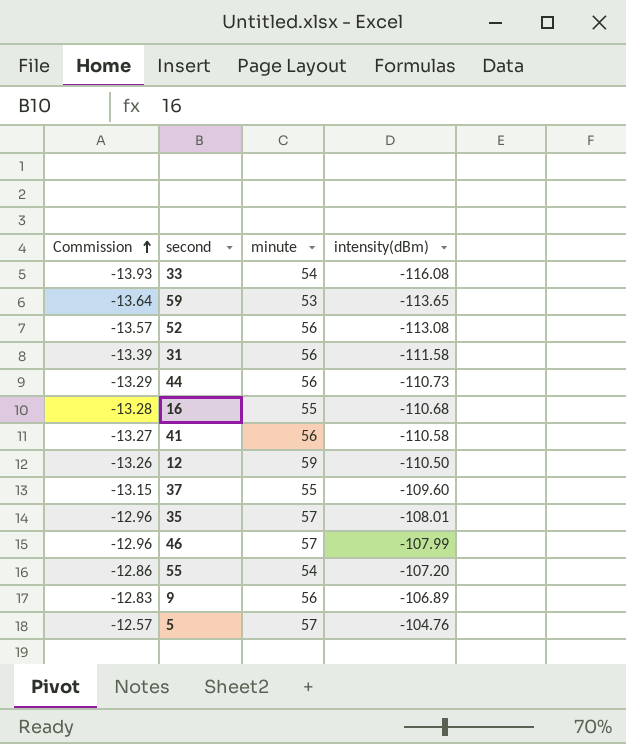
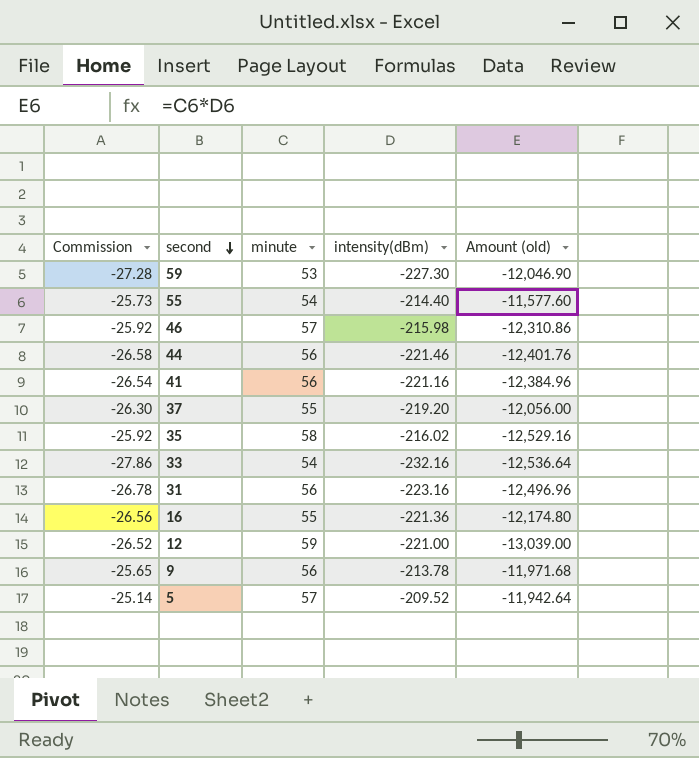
row order: Commission ascending -> second descending
column Amount (old) | formula: none -> [minute] * [intensity(dBm)]
row 52: -13.57 | 56 | -113.08 -> none
59 | Commission: -13.64 -> -27.28
59 | intensity(dBm): -113.65 -> -227.30
55 | Commission: -12.86 -> -25.73
55 | intensity(dBm): -107.20 -> -214.40
46 | Commission: -12.96 -> -25.92
46 | intensity(dBm): -107.99 -> -215.98
44 | Commission: -13.29 -> -26.58
44 | intensity(dBm): -110.73 -> -221.46
41 | Commission: -13.27 -> -26.54
41 | intensity(dBm): -110.58 -> -221.16
37 | Commission: -13.15 -> -26.30
37 | intensity(dBm): -109.60 -> -219.20
35 | Commission: -12.96 -> -25.92
35 | minute: 57 -> 58
35 | intensity(dBm): -108.01 -> -216.02
33 | Commission: -13.93 -> -27.86
33 | intensity(dBm): -116.08 -> -232.16
31 | Commission: -13.39 -> -26.78
31 | intensity(dBm): -111.58 -> -223.16
16 | Commission: -13.28 -> -26.56
16 | intensity(dBm): -110.68 -> -221.36
12 | Commission: -13.26 -> -26.52
12 | intensity(dBm): -110.50 -> -221.00
9 | Commission: -12.83 -> -25.65
9 | intensity(dBm): -106.89 -> -213.78
5 | Commission: -12.57 -> -25.14
5 | intensity(dBm): -104.76 -> -209.52

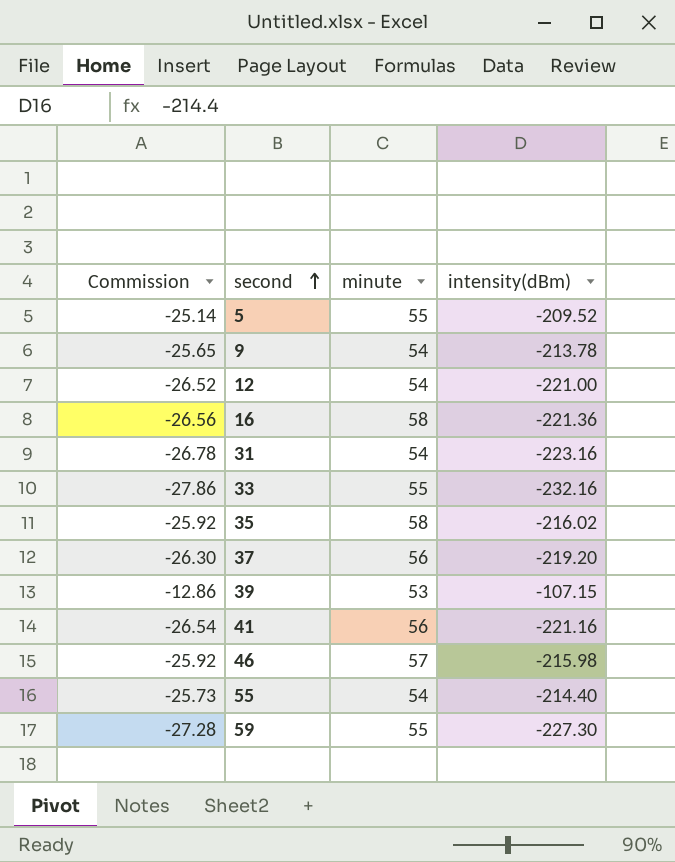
row order: second descending -> second ascending
column Amount (old) | formula: [minute] * [intensity(dBm)] -> none
row 44: -26.58 | 56 | -221.46 | -12,401.76 -> none
5 | minute: 57 -> 55
9 | minute: 56 -> 54
12 | minute: 59 -> 54
16 | minute: 55 -> 58
31 | minute: 56 -> 54
33 | minute: 54 -> 55
37 | minute: 55 -> 56
row 39: none -> -12.86 | 53 | -107.15
59 | minute: 53 -> 55

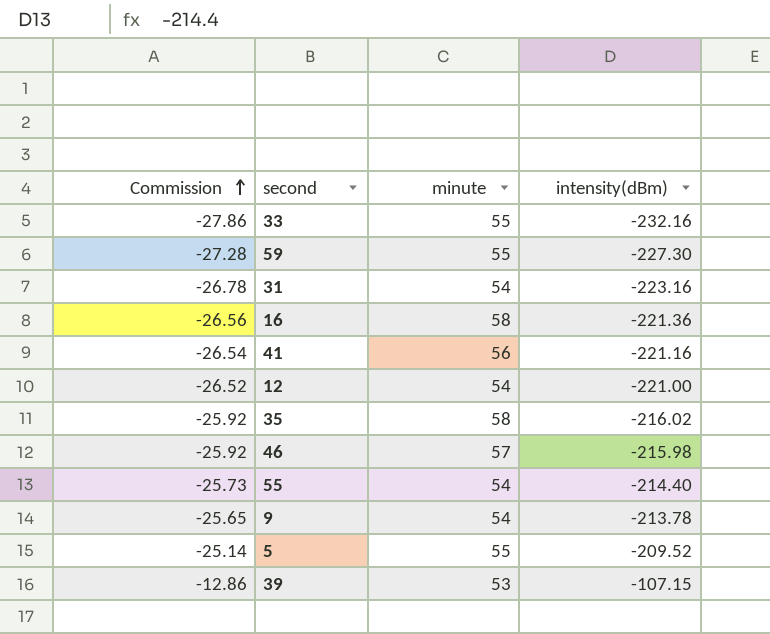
row order: second ascending -> Commission ascending
row 37: -26.30 | 56 | -219.20 -> none

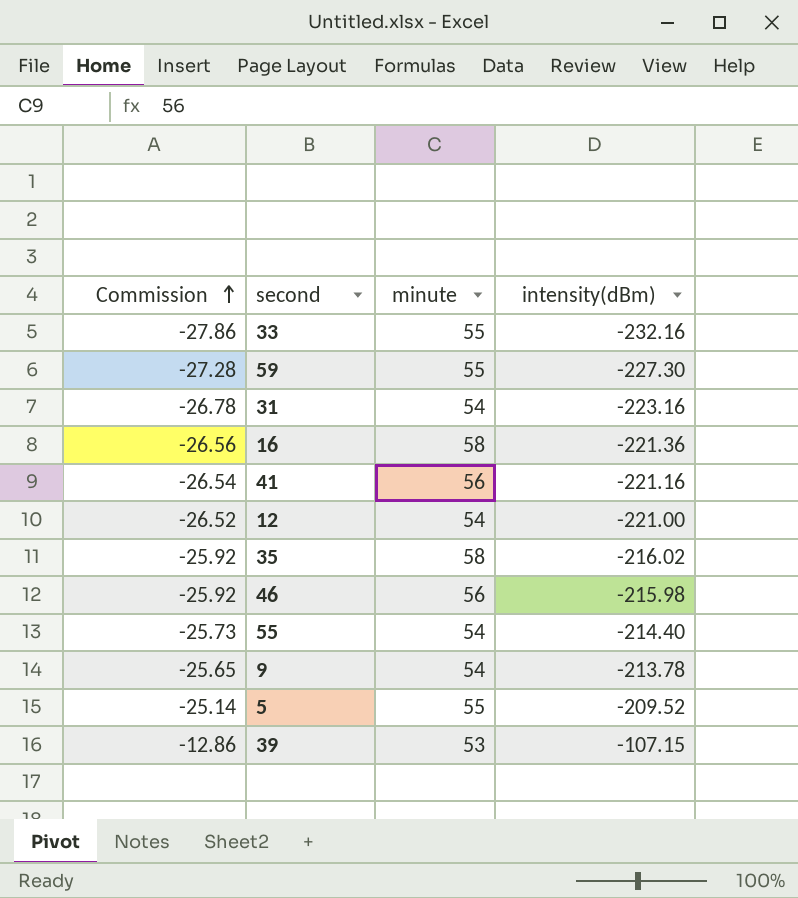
46 | minute: 57 -> 56

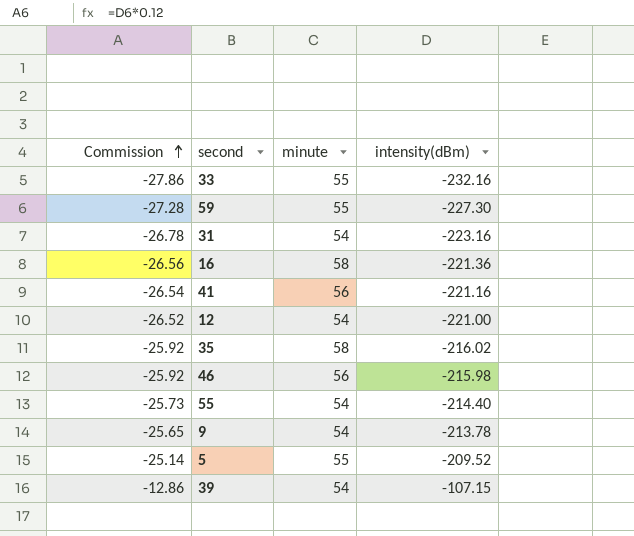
39 | minute: 53 -> 54

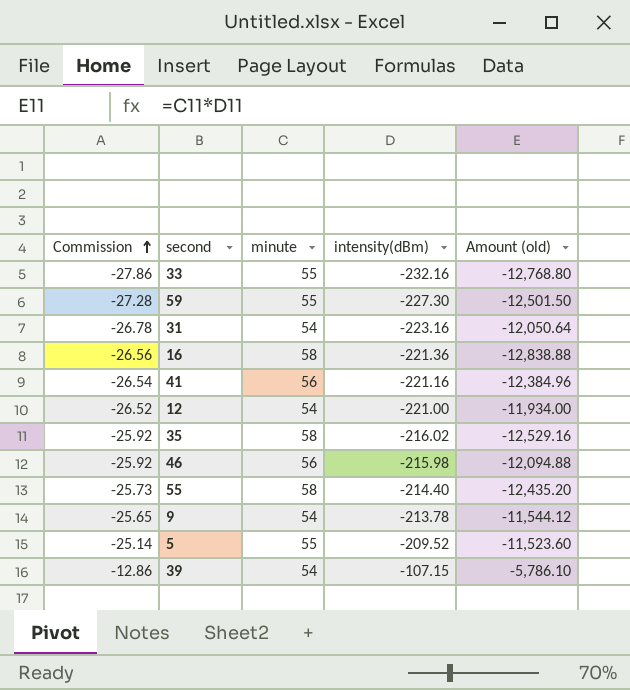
column Amount (old) | formula: none -> [minute] * [intensity(dBm)]
55 | minute: 54 -> 58

